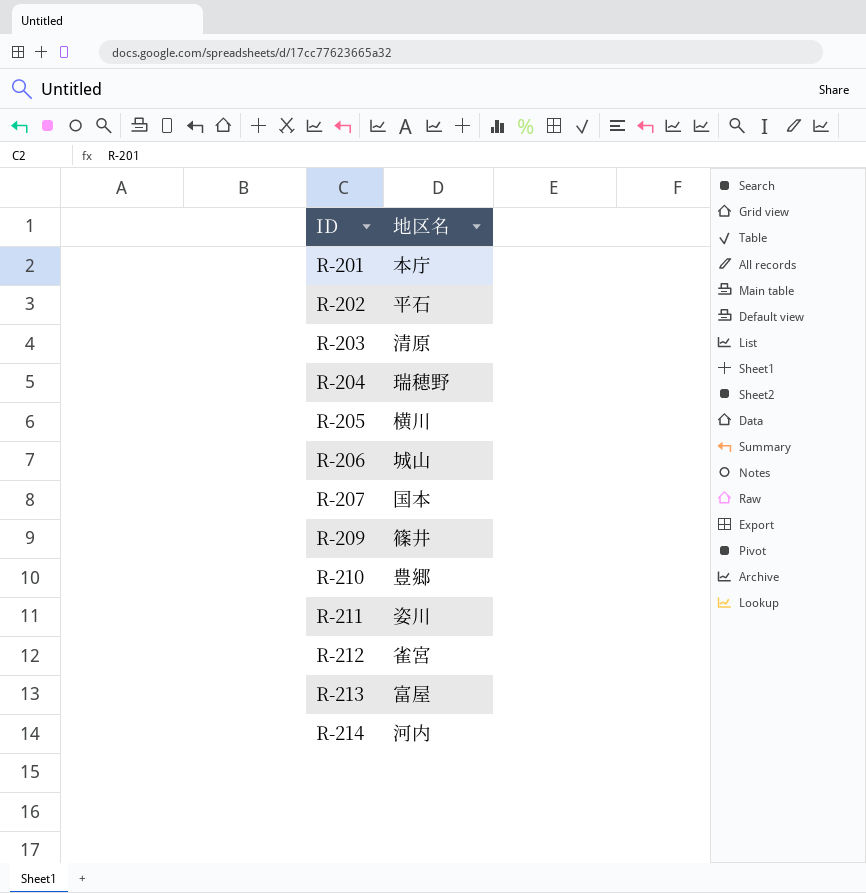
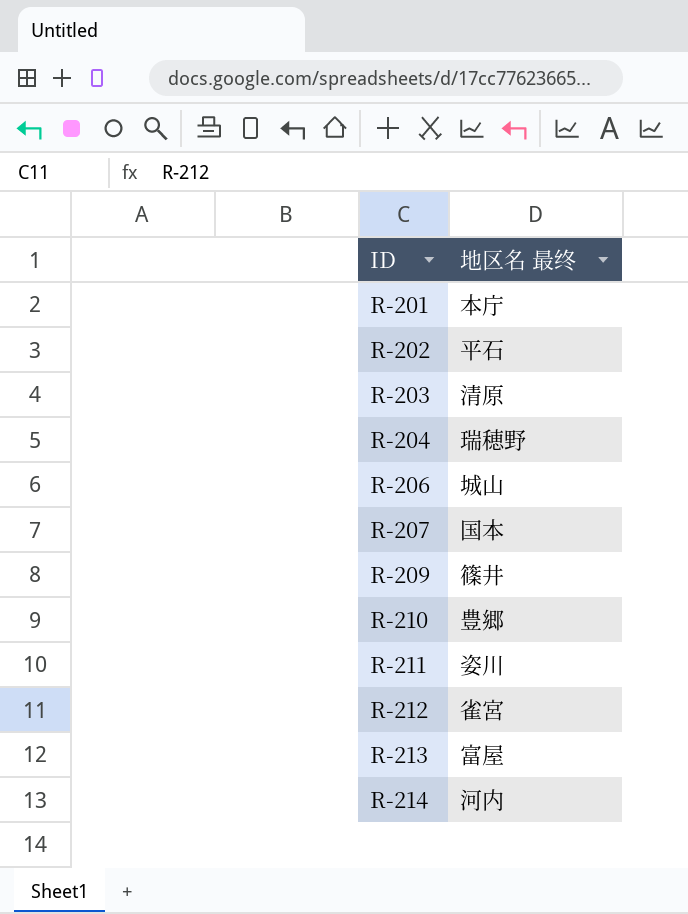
column name: 地区名 -> 地区名 最终
row R-205: 横川 -> none

